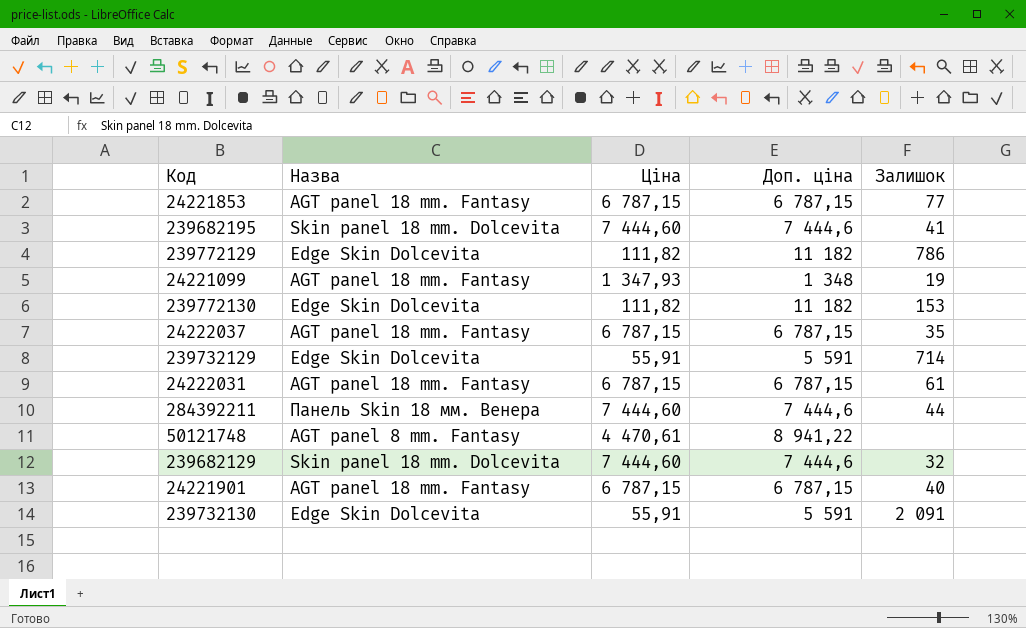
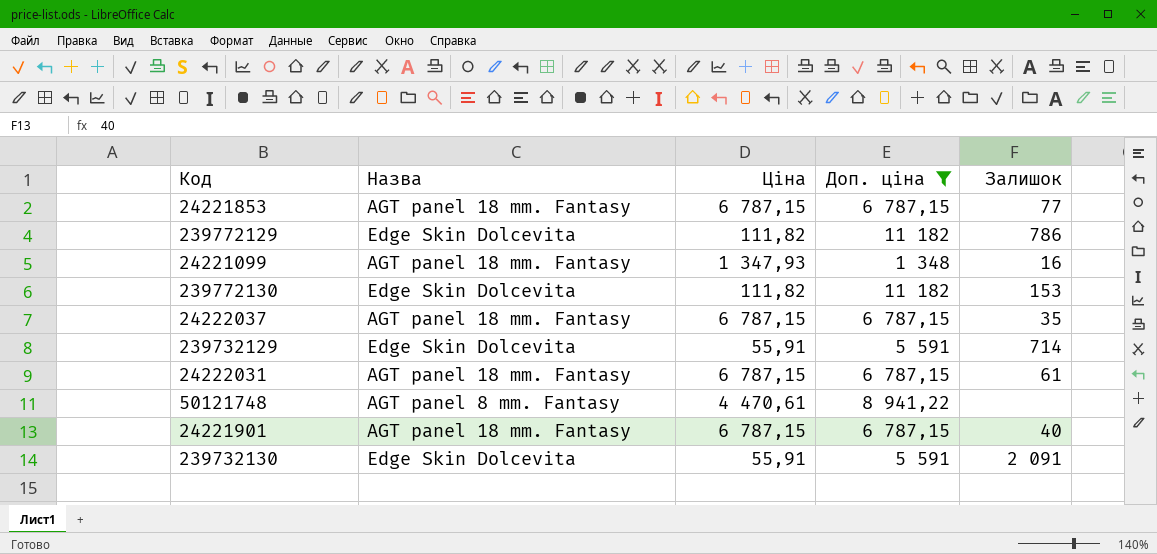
filter: none -> Доп. ціна != 7 444,6
24221099 | Залишок: 19 -> 16

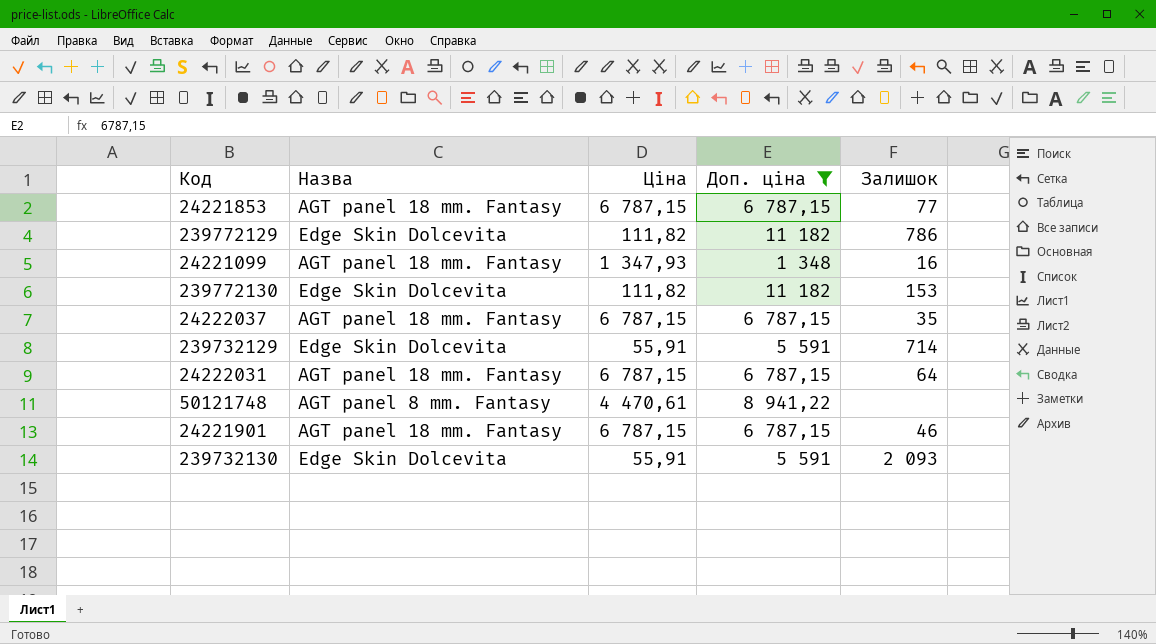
24222031 | Залишок: 61 -> 64
24221901 | Залишок: 40 -> 46
239732130 | Залишок: 2 091 -> 2 093

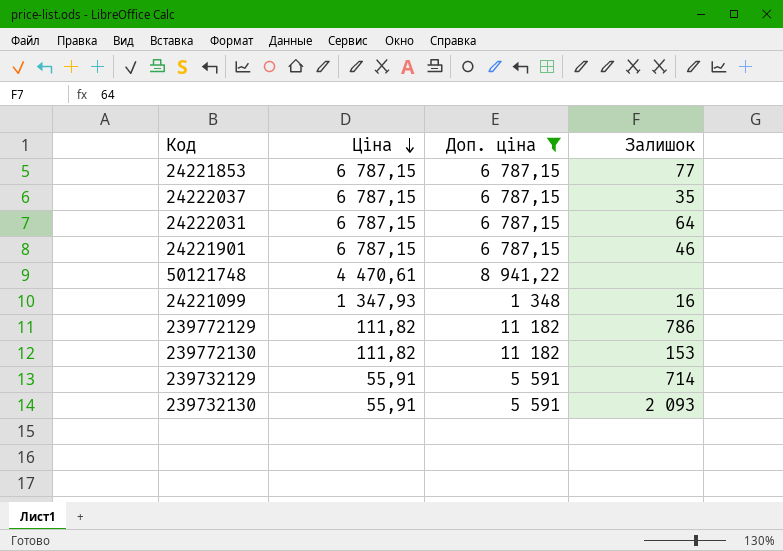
row order: none -> Ціна descending
column Назва | position: 2 -> none

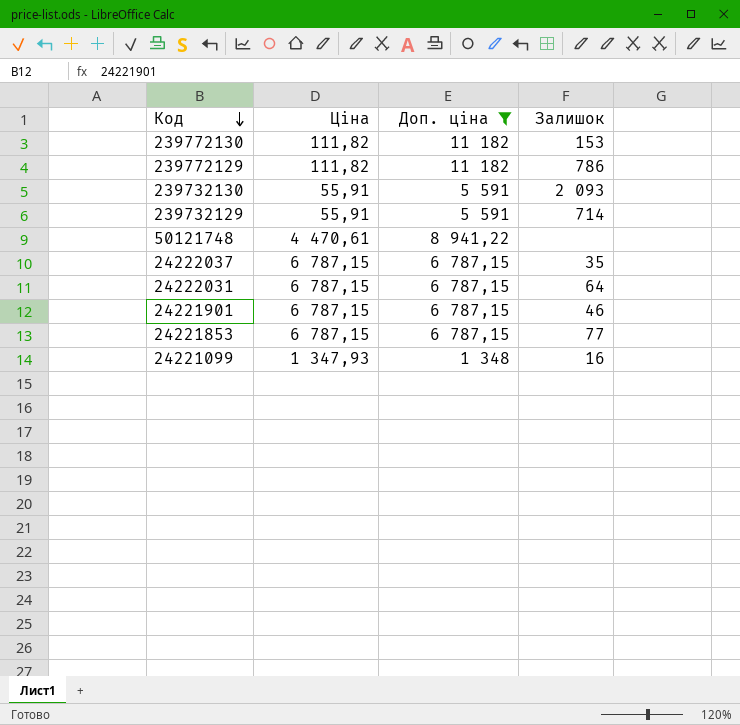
row order: Ціна descending -> Код descending

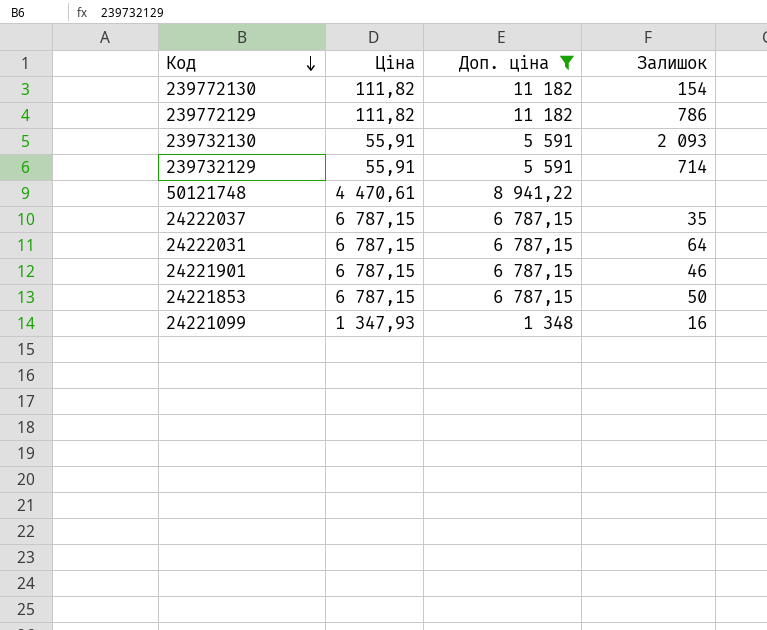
239772130 | Залишок: 153 -> 154
24221853 | Залишок: 77 -> 50

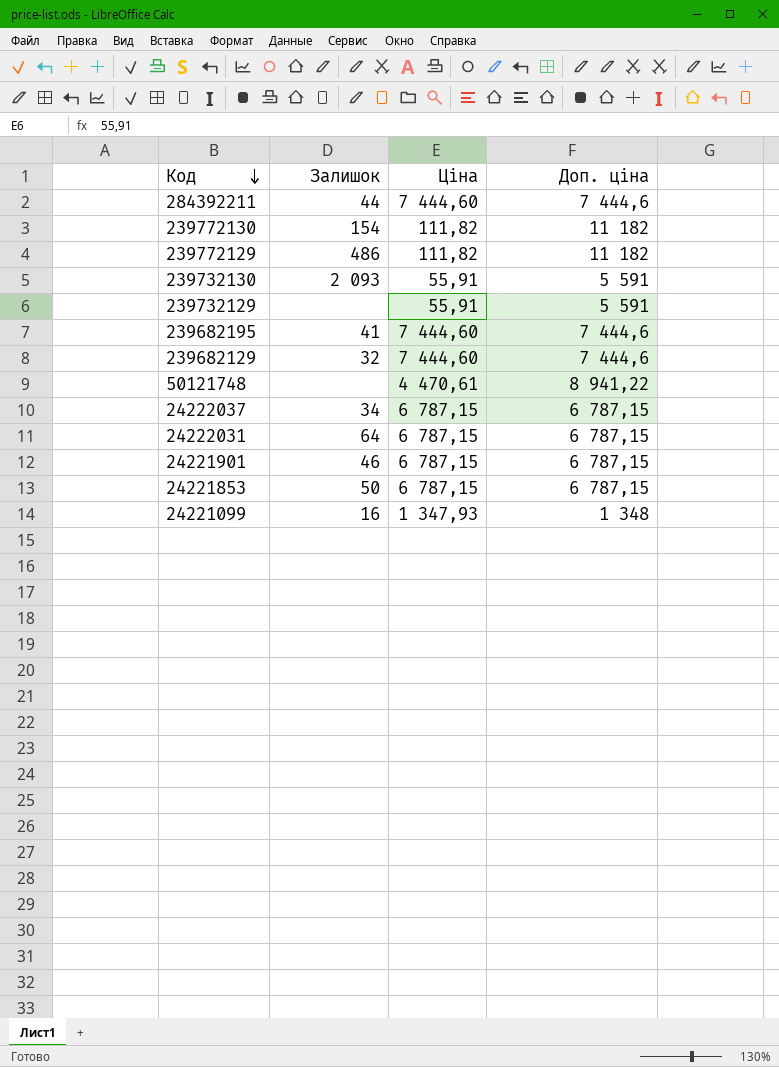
filter: Доп. ціна != 7 444,6 -> none
column Залишок | position: 4 -> 2
239772129 | Залишок: 786 -> 486
239732129 | Залишок: 714 -> none
24222037 | Залишок: 35 -> 34

